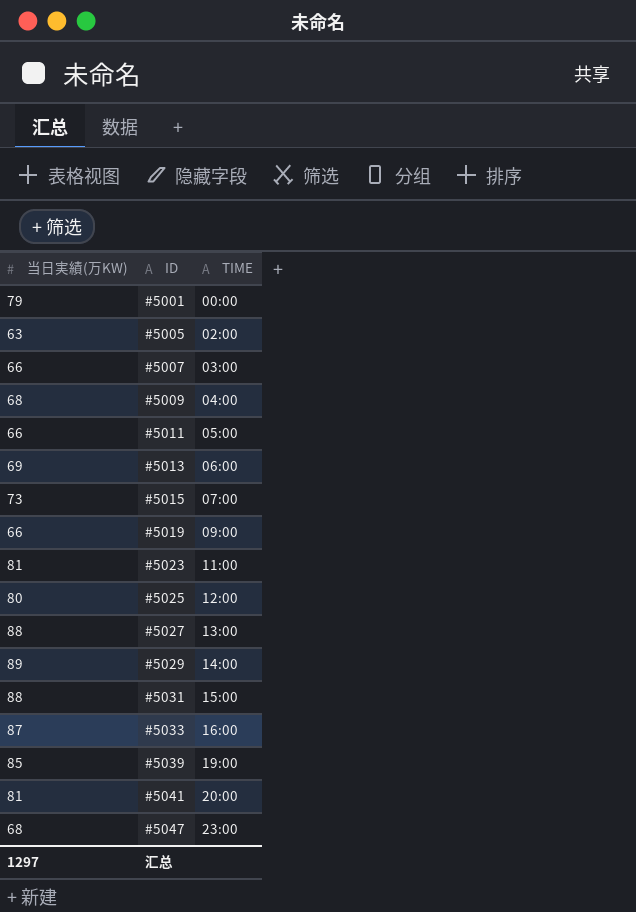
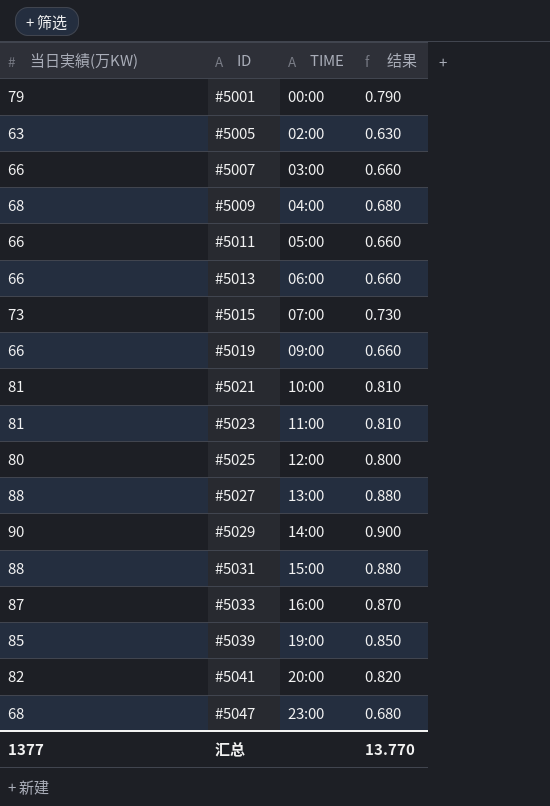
column 结果 | formula: none -> [当日実績(万KW)] * 0.01
#5013 | 当日実績(万KW): 69 -> 66
row #5021: none -> 81 | 10:00 | 0.810
#5029 | 当日実績(万KW): 89 -> 90
#5041 | 当日実績(万KW): 81 -> 82
汇总 | 当日実績(万KW): 1297 -> 1377

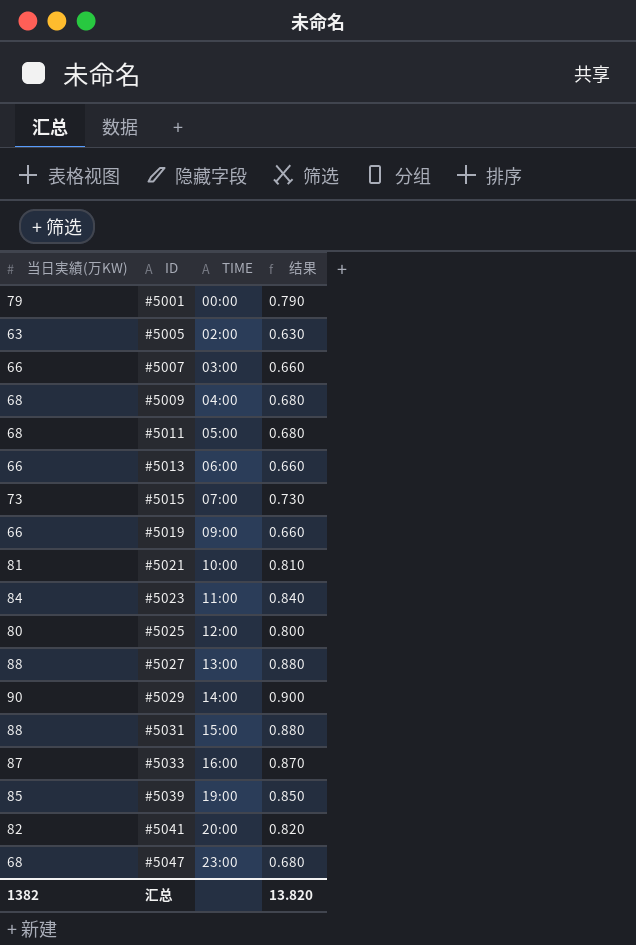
#5011 | 当日実績(万KW): 66 -> 68
#5011 | 结果: 0.660 -> 0.680
#5023 | 当日実績(万KW): 81 -> 84
#5023 | 结果: 0.810 -> 0.840
汇总 | 当日実績(万KW): 1377 -> 1382
汇总 | 结果: 13.770 -> 13.820

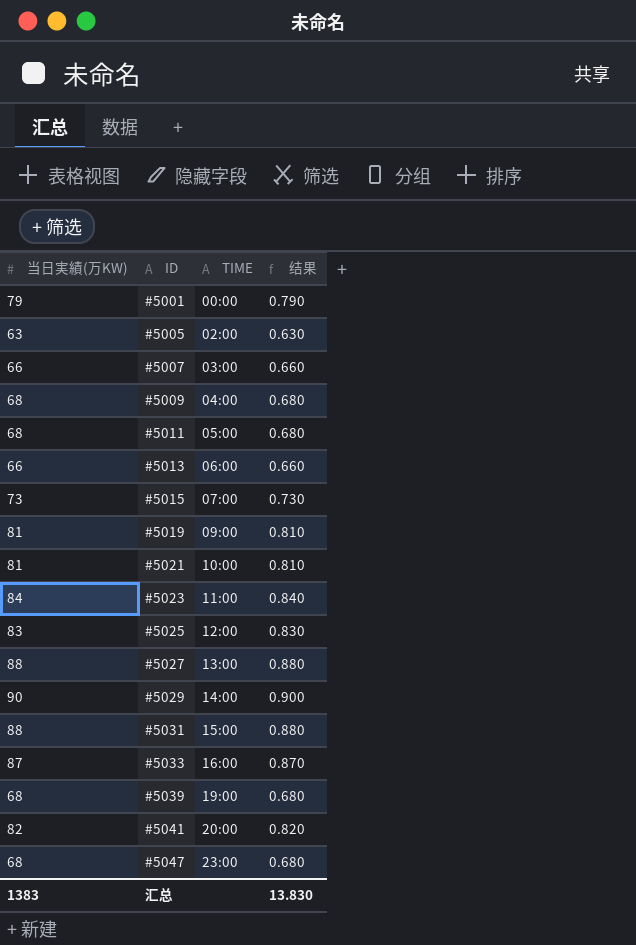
#5019 | 当日実績(万KW): 66 -> 81
#5019 | 结果: 0.660 -> 0.810
#5025 | 当日実績(万KW): 80 -> 83
#5025 | 结果: 0.800 -> 0.830
#5039 | 当日実績(万KW): 85 -> 68
#5039 | 结果: 0.850 -> 0.680
汇总 | 当日実績(万KW): 1382 -> 1383
汇总 | 结果: 13.820 -> 13.830

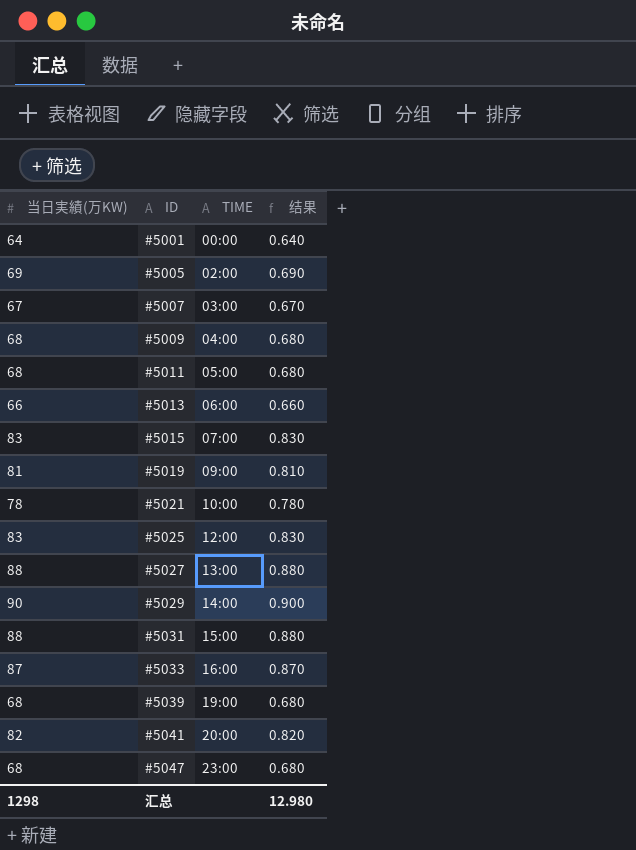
row #5023: 84 | 11:00 | 0.840 -> none
#5001 | 当日実績(万KW): 79 -> 64
#5001 | 结果: 0.790 -> 0.640
#5005 | 当日実績(万KW): 63 -> 69
#5005 | 结果: 0.630 -> 0.690
#5007 | 当日実績(万KW): 66 -> 67
#5007 | 结果: 0.660 -> 0.670
#5015 | 当日実績(万KW): 73 -> 83
#5015 | 结果: 0.730 -> 0.830
#5021 | 当日実績(万KW): 81 -> 78
#5021 | 结果: 0.810 -> 0.780
汇总 | 当日実績(万KW): 1383 -> 1298
汇总 | 结果: 13.830 -> 12.980

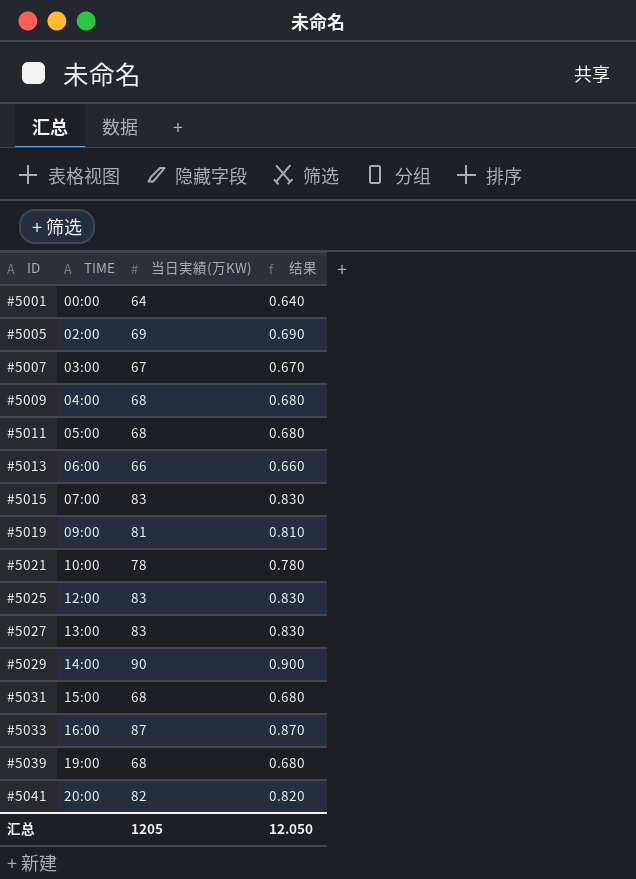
column 当日実績(万KW) | position: 1 -> 3
row #5047: 68 | 23:00 | 0.680 -> none
#5027 | 当日実績(万KW): 88 -> 83
#5027 | 结果: 0.880 -> 0.830
#5031 | 当日実績(万KW): 88 -> 68
#5031 | 结果: 0.880 -> 0.680
汇总 | 当日実績(万KW): 1298 -> 1205
汇总 | 结果: 12.980 -> 12.050

